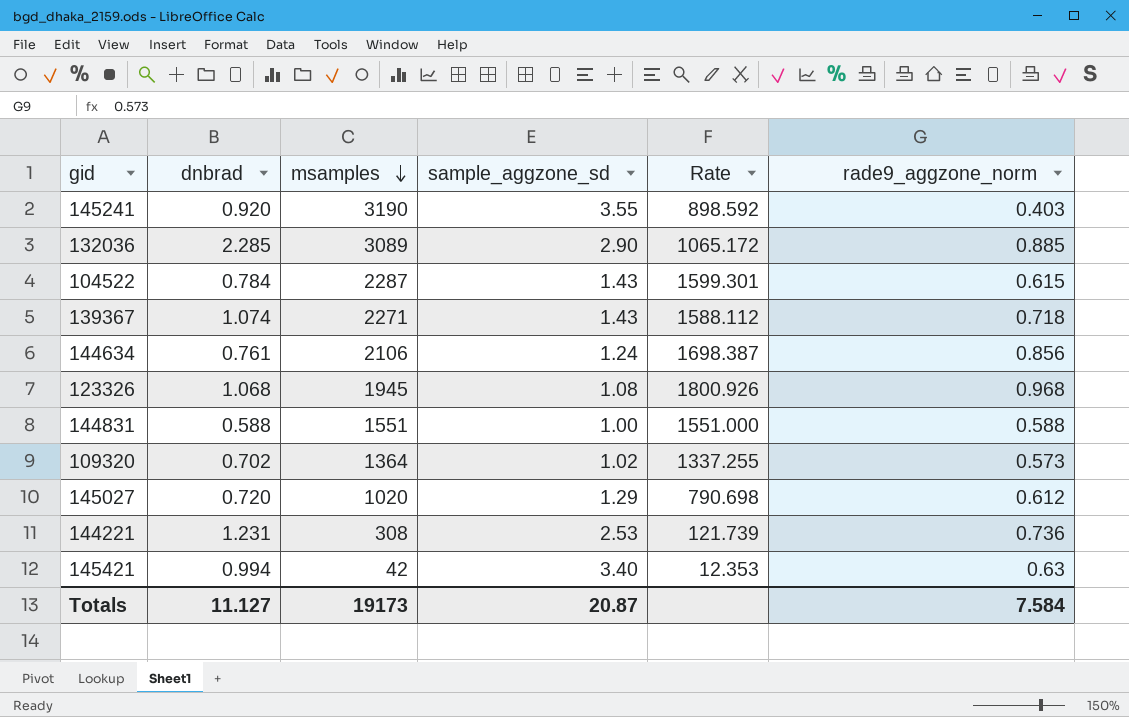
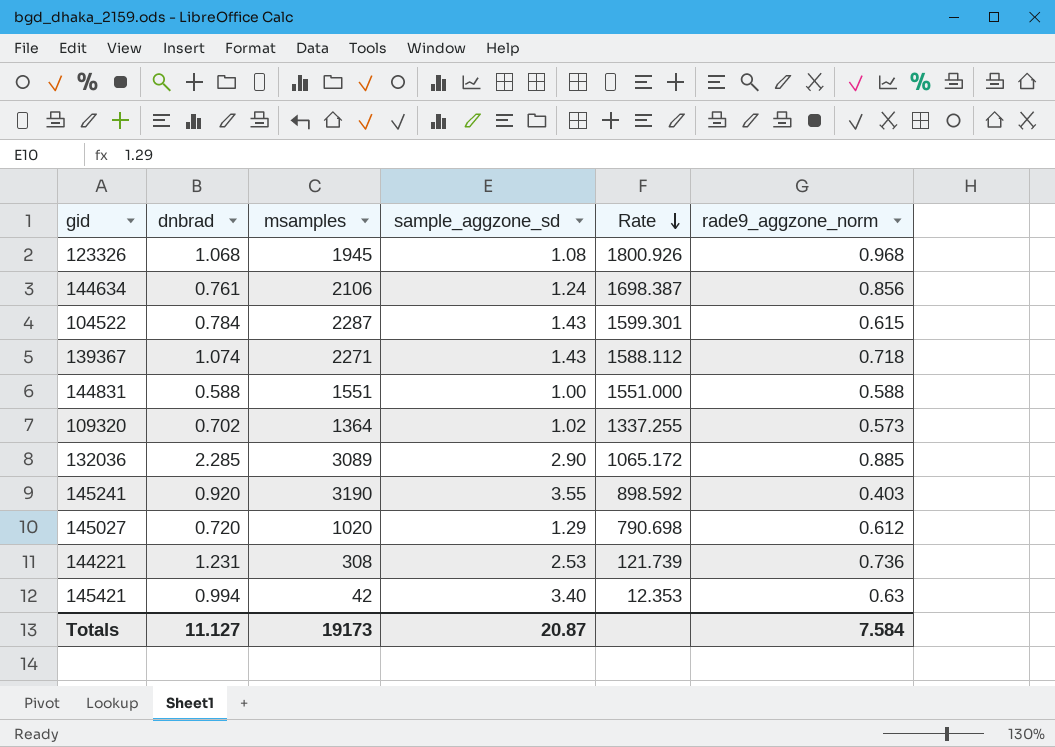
row order: msamples descending -> Rate descending

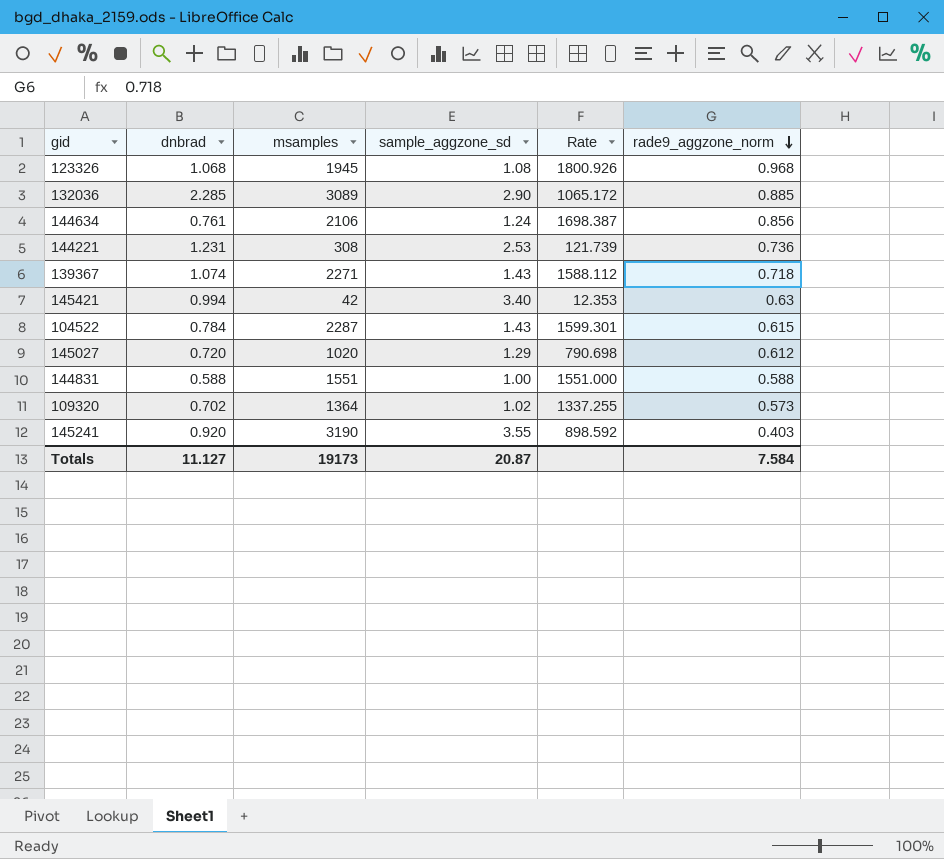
row order: Rate descending -> rade9_aggzone_norm descending

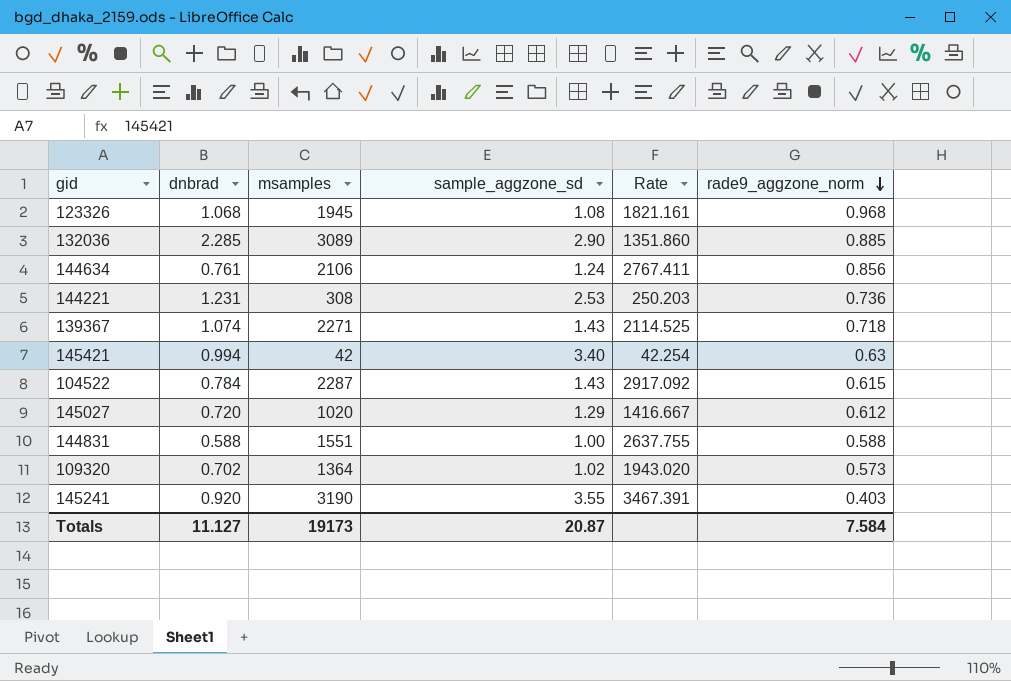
column Rate | formula: [msamples] / [sample_aggzone_sd] -> [msamples] / [dnbrad]

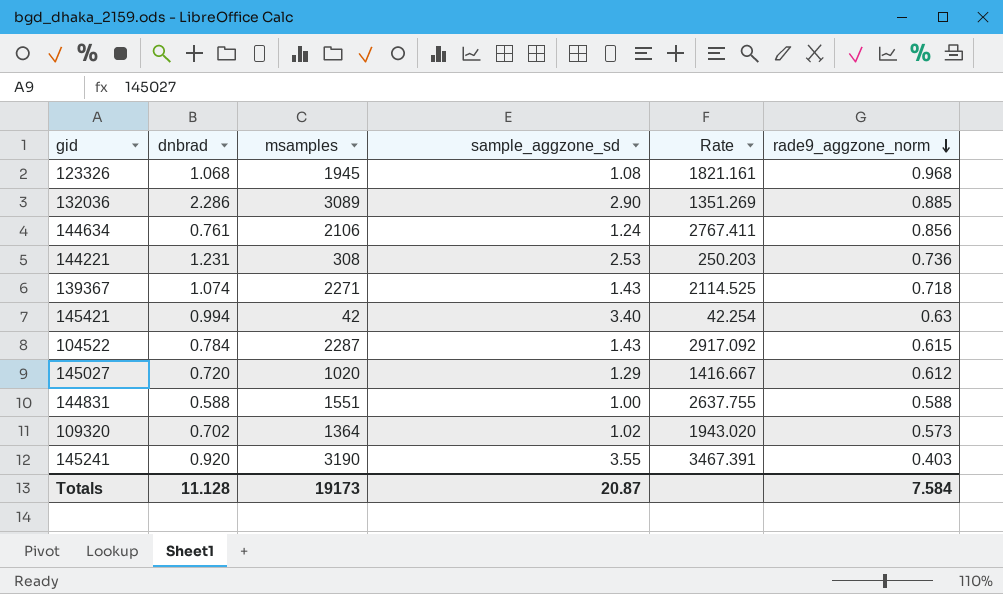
132036 | dnbrad: 2.285 -> 2.286
132036 | Rate: 1351.860 -> 1351.269
Totals | dnbrad: 11.127 -> 11.128

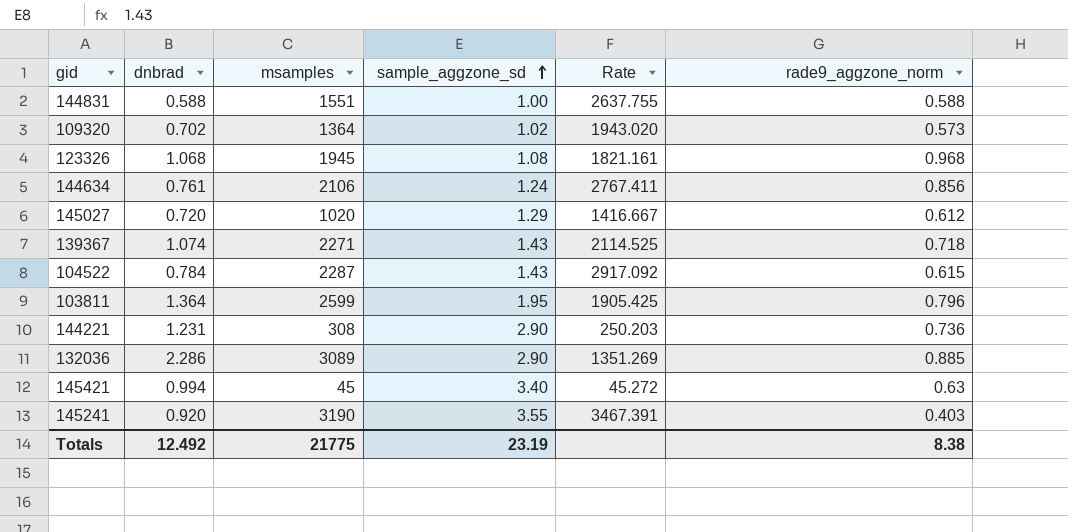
row order: rade9_aggzone_norm descending -> sample_aggzone_sd ascending
row 103811: none -> 1.364 | 2599 | 1.95 | 1905.425 | 0.796
144221 | sample_aggzone_sd: 2.53 -> 2.90
145421 | msamples: 42 -> 45
145421 | Rate: 42.254 -> 45.272
Totals | dnbrad: 11.128 -> 12.492
Totals | msamples: 19173 -> 21775
Totals | sample_aggzone_sd: 20.87 -> 23.19
Totals | rade9_aggzone_norm: 7.584 -> 8.38

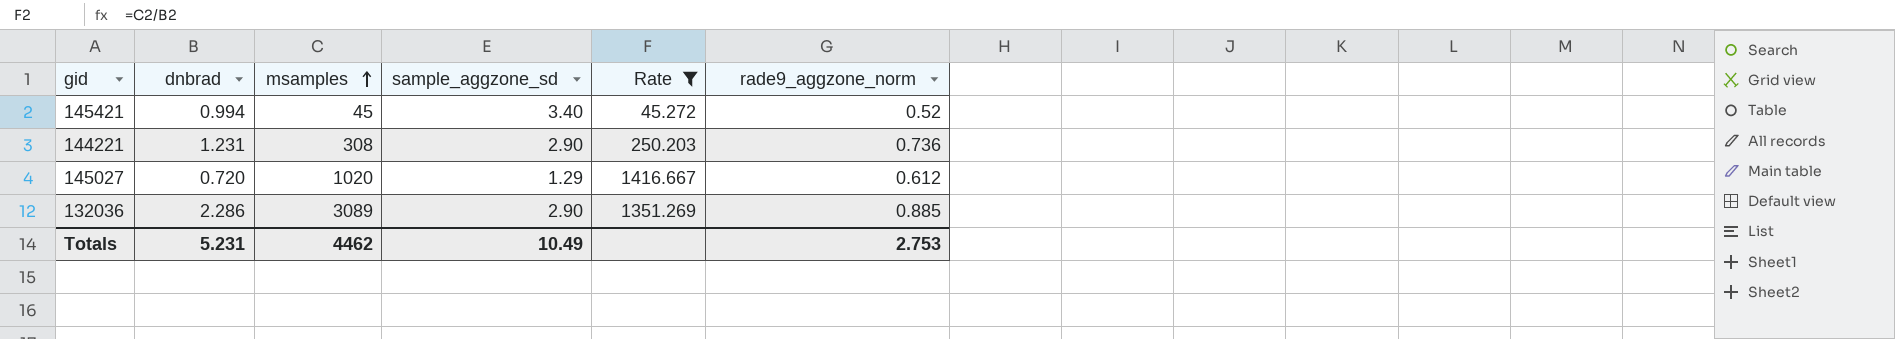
filter: none -> Rate <= 1416.667
row order: sample_aggzone_sd ascending -> msamples ascending
145421 | rade9_aggzone_norm: 0.63 -> 0.52
Totals | dnbrad: 12.492 -> 5.231
Totals | msamples: 21775 -> 4462
Totals | sample_aggzone_sd: 23.19 -> 10.49
Totals | rade9_aggzone_norm: 8.38 -> 2.753

